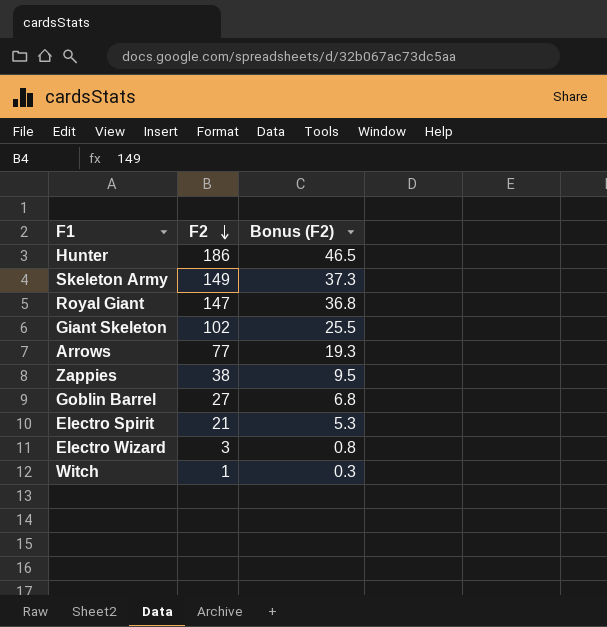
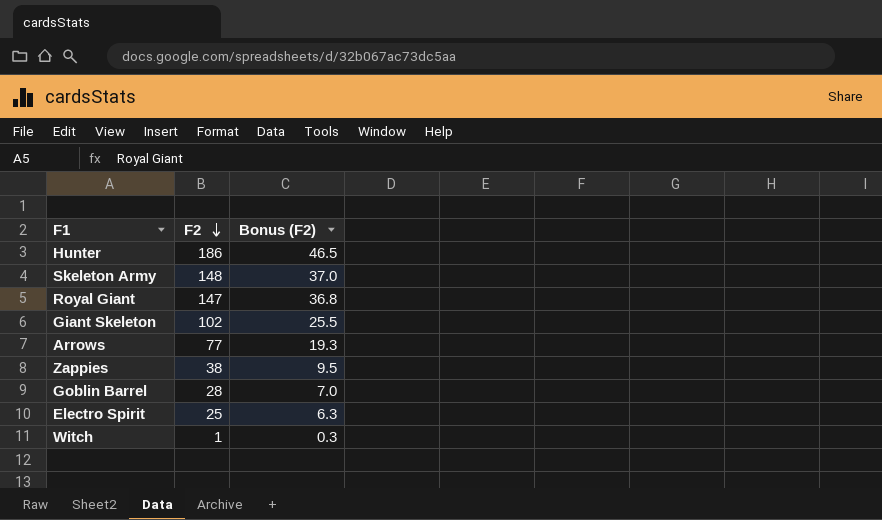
row Electro Wizard: 3 | 0.8 -> none
Skeleton Army | F2: 149 -> 148
Skeleton Army | Bonus (F2): 37.3 -> 37.0
Goblin Barrel | F2: 27 -> 28
Goblin Barrel | Bonus (F2): 6.8 -> 7.0
Electro Spirit | F2: 21 -> 25
Electro Spirit | Bonus (F2): 5.3 -> 6.3

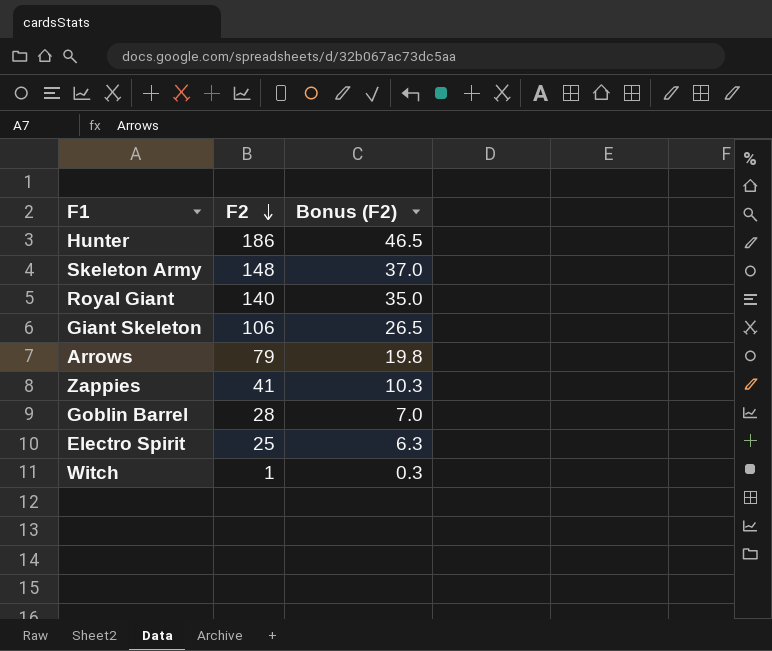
Royal Giant | F2: 147 -> 140
Royal Giant | Bonus (F2): 36.8 -> 35.0
Giant Skeleton | F2: 102 -> 106
Giant Skeleton | Bonus (F2): 25.5 -> 26.5
Arrows | F2: 77 -> 79
Arrows | Bonus (F2): 19.3 -> 19.8
Zappies | F2: 38 -> 41
Zappies | Bonus (F2): 9.5 -> 10.3

